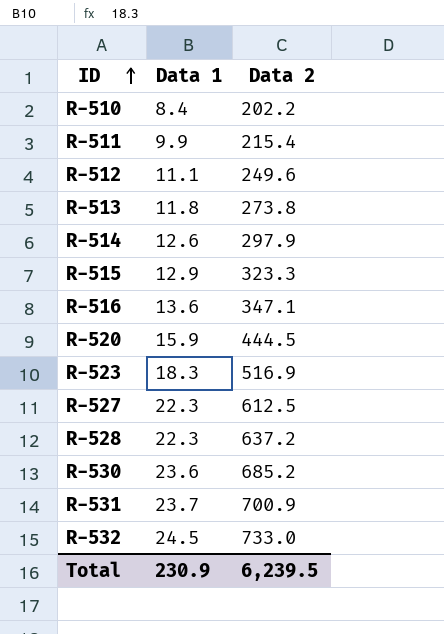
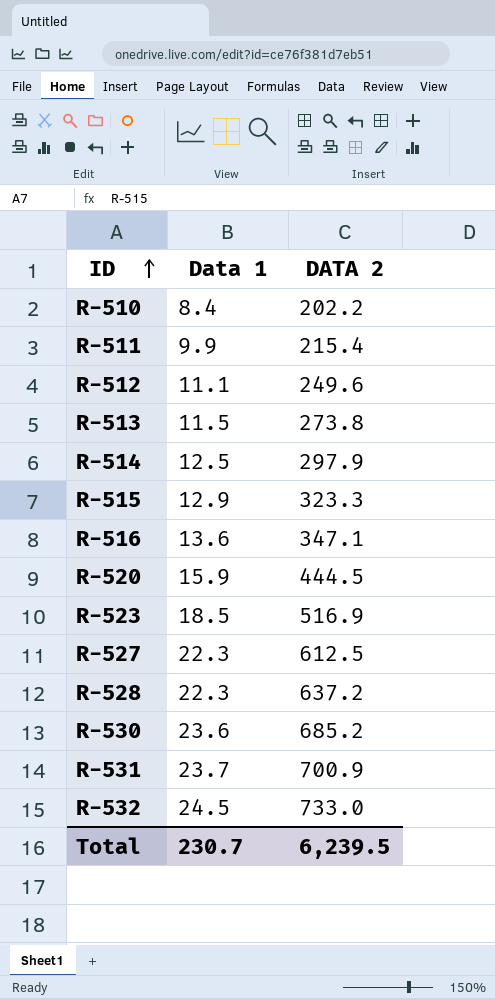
column name: Data 2 -> DATA 2
R-513 | Data 1: 11.8 -> 11.5
R-514 | Data 1: 12.6 -> 12.5
R-523 | Data 1: 18.3 -> 18.5
Total | Data 1: 230.9 -> 230.7

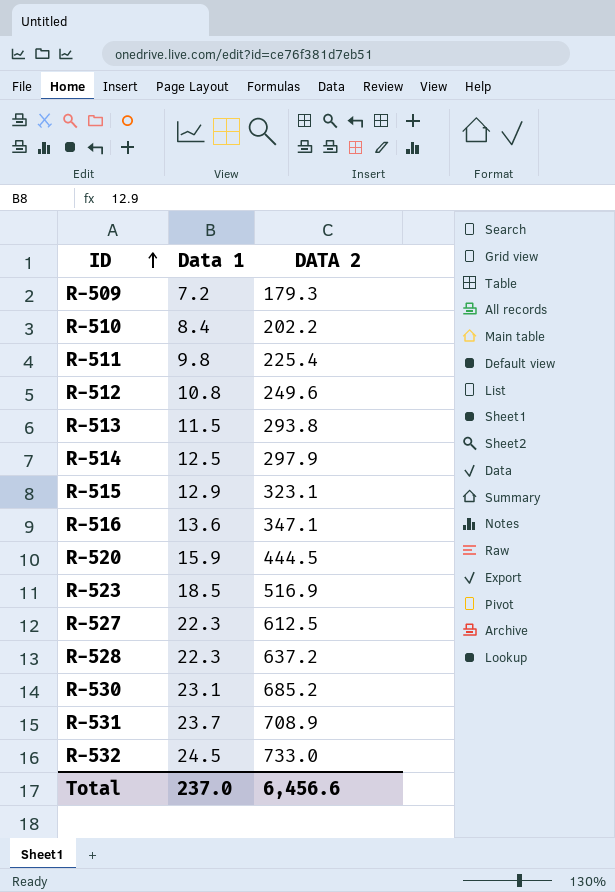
row R-509: none -> 7.2 | 179.3
R-511 | Data 1: 9.9 -> 9.8
R-511 | DATA 2: 215.4 -> 225.4
R-512 | Data 1: 11.1 -> 10.8
R-513 | DATA 2: 273.8 -> 293.8
R-515 | DATA 2: 323.3 -> 323.1
R-530 | Data 1: 23.6 -> 23.1
R-531 | DATA 2: 700.9 -> 708.9
Total | Data 1: 230.7 -> 237.0
Total | DATA 2: 6,239.5 -> 6,456.6

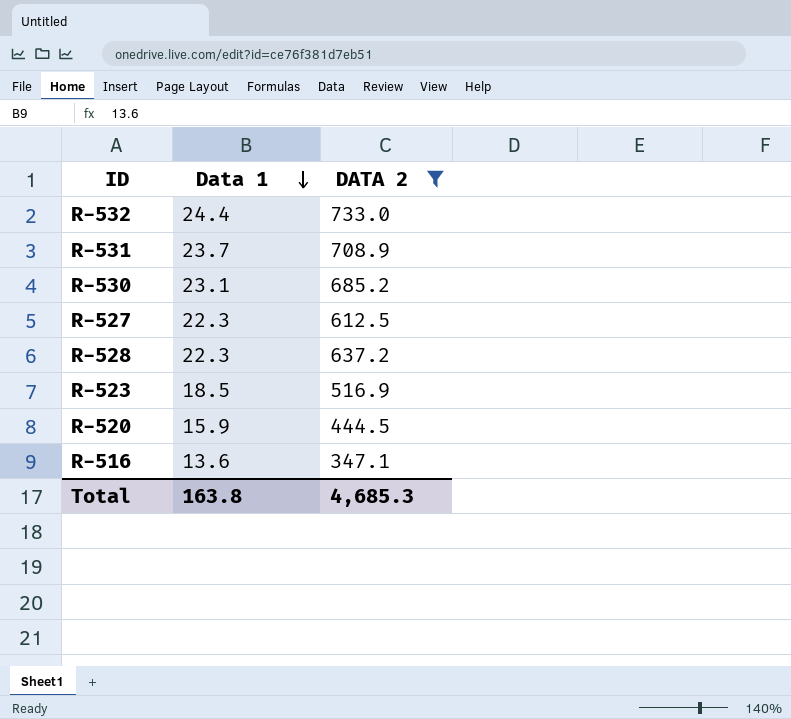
filter: none -> DATA 2 >= 347.1
row order: ID ascending -> Data 1 descending
R-532 | Data 1: 24.5 -> 24.4
Total | Data 1: 237.0 -> 163.8
Total | DATA 2: 6,456.6 -> 4,685.3

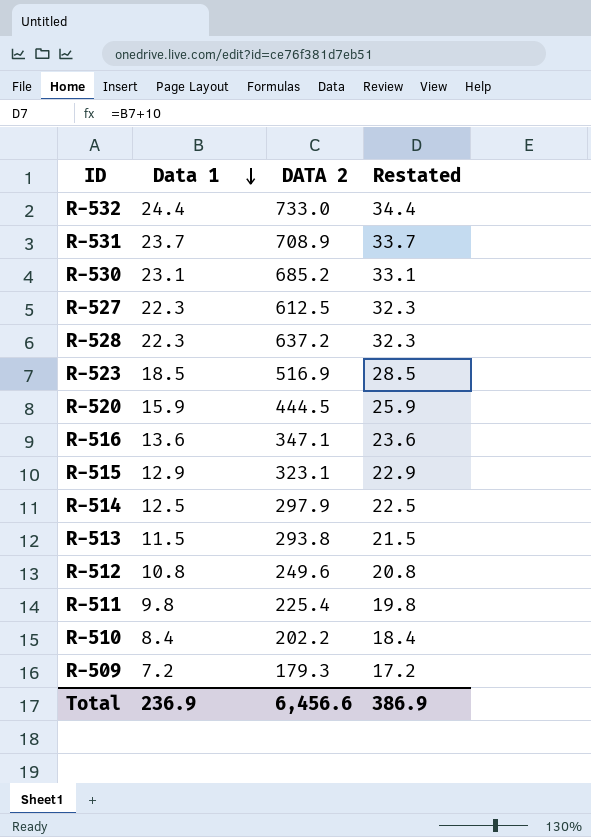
filter: DATA 2 >= 347.1 -> none
column Restated | formula: none -> [Data 1] + 10
Total | Data 1: 163.8 -> 236.9
Total | DATA 2: 4,685.3 -> 6,456.6

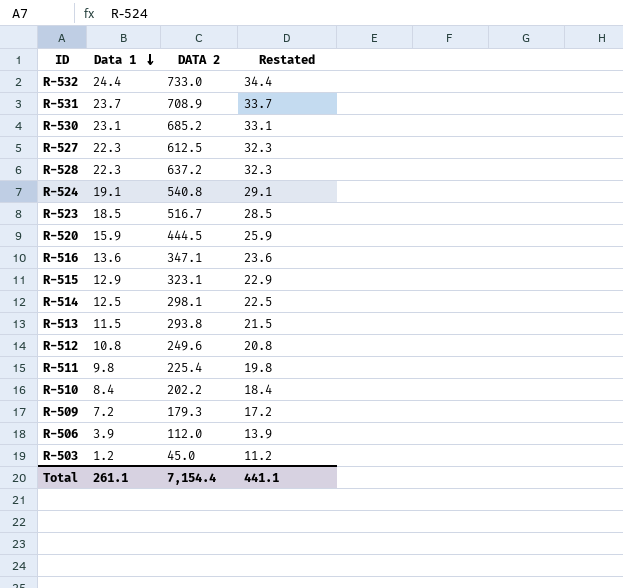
row R-524: none -> 19.1 | 540.8 | 29.1
R-523 | DATA 2: 516.9 -> 516.7
R-514 | DATA 2: 297.9 -> 298.1
row R-506: none -> 3.9 | 112.0 | 13.9
row R-503: none -> 1.2 | 45.0 | 11.2
Total | Data 1: 236.9 -> 261.1
Total | DATA 2: 6,456.6 -> 7,154.4
Total | Restated: 386.9 -> 441.1

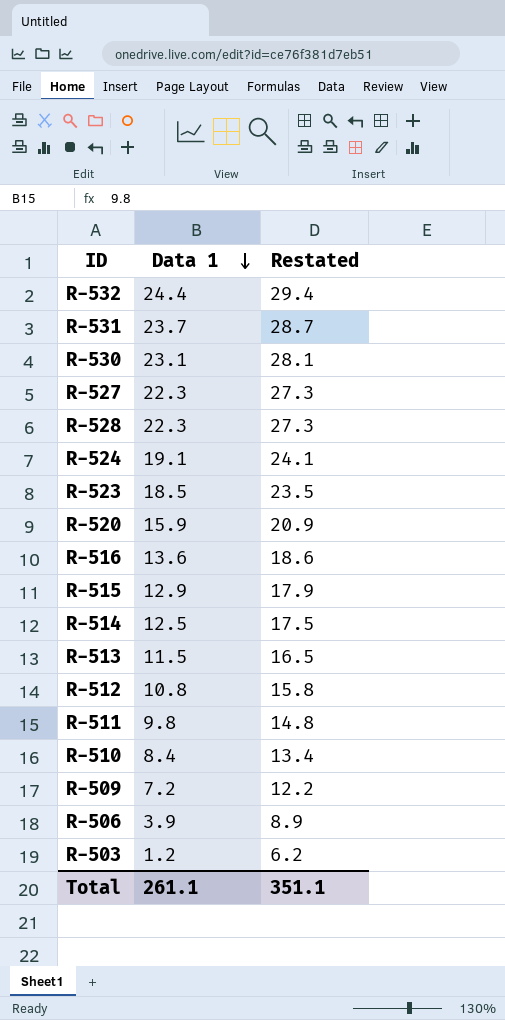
column DATA 2 | position: 3 -> none
column Restated | formula: [Data 1] + 10 -> [Data 1] + 5
Total | Restated: 441.1 -> 351.1

